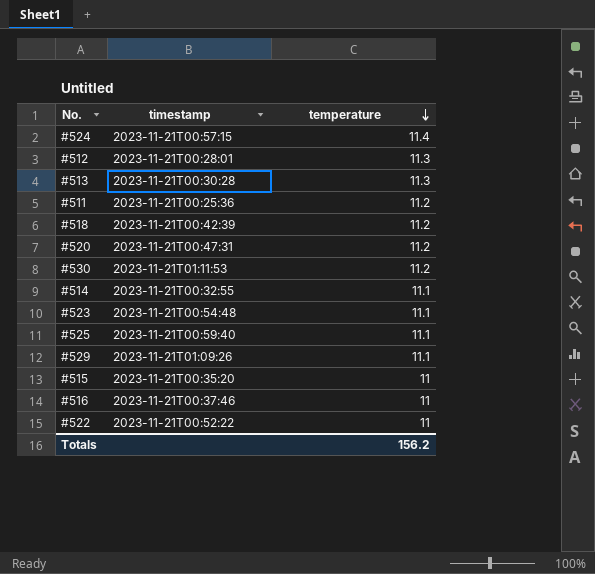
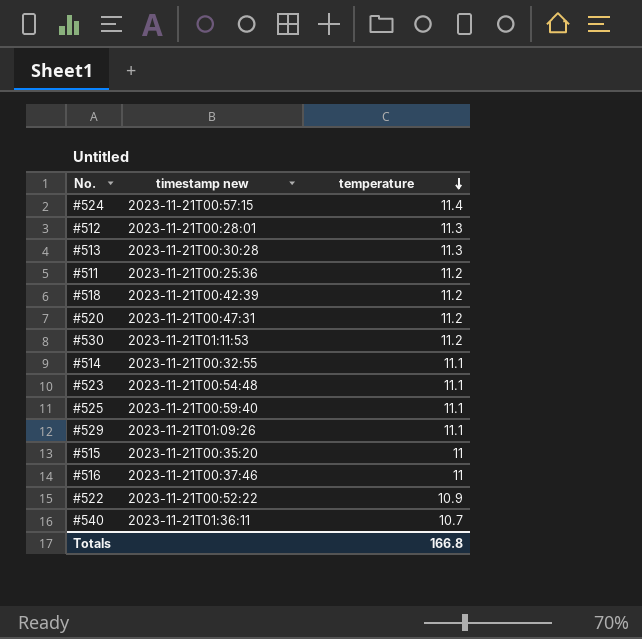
column name: timestamp -> timestamp new
#522 | temperature: 11 -> 10.9
row #540: none -> 2023-11-21T01:36:11 | 10.7
Totals | temperature: 156.2 -> 166.8

